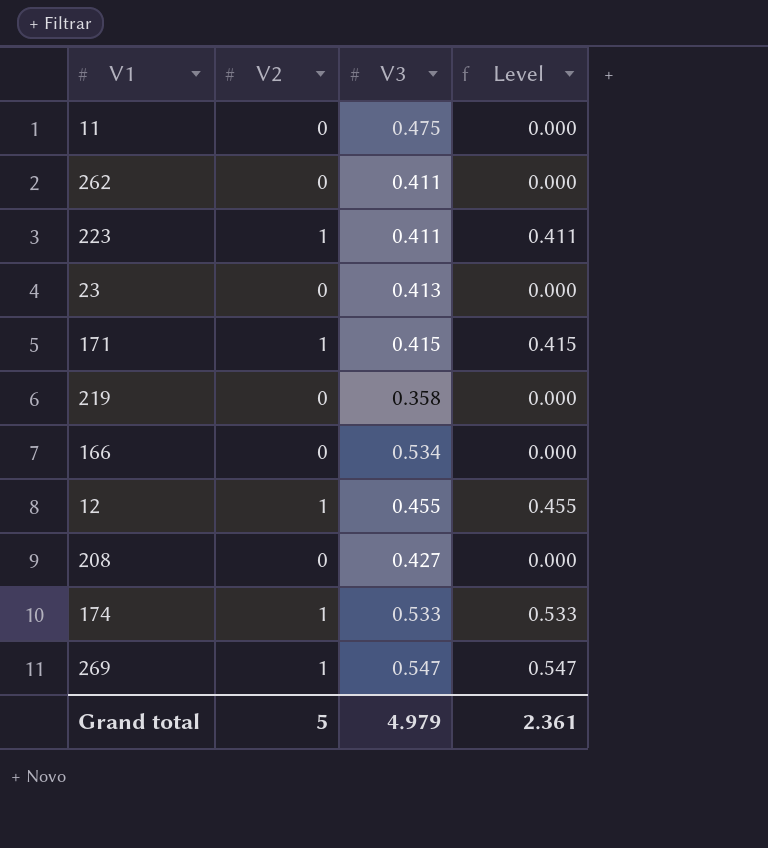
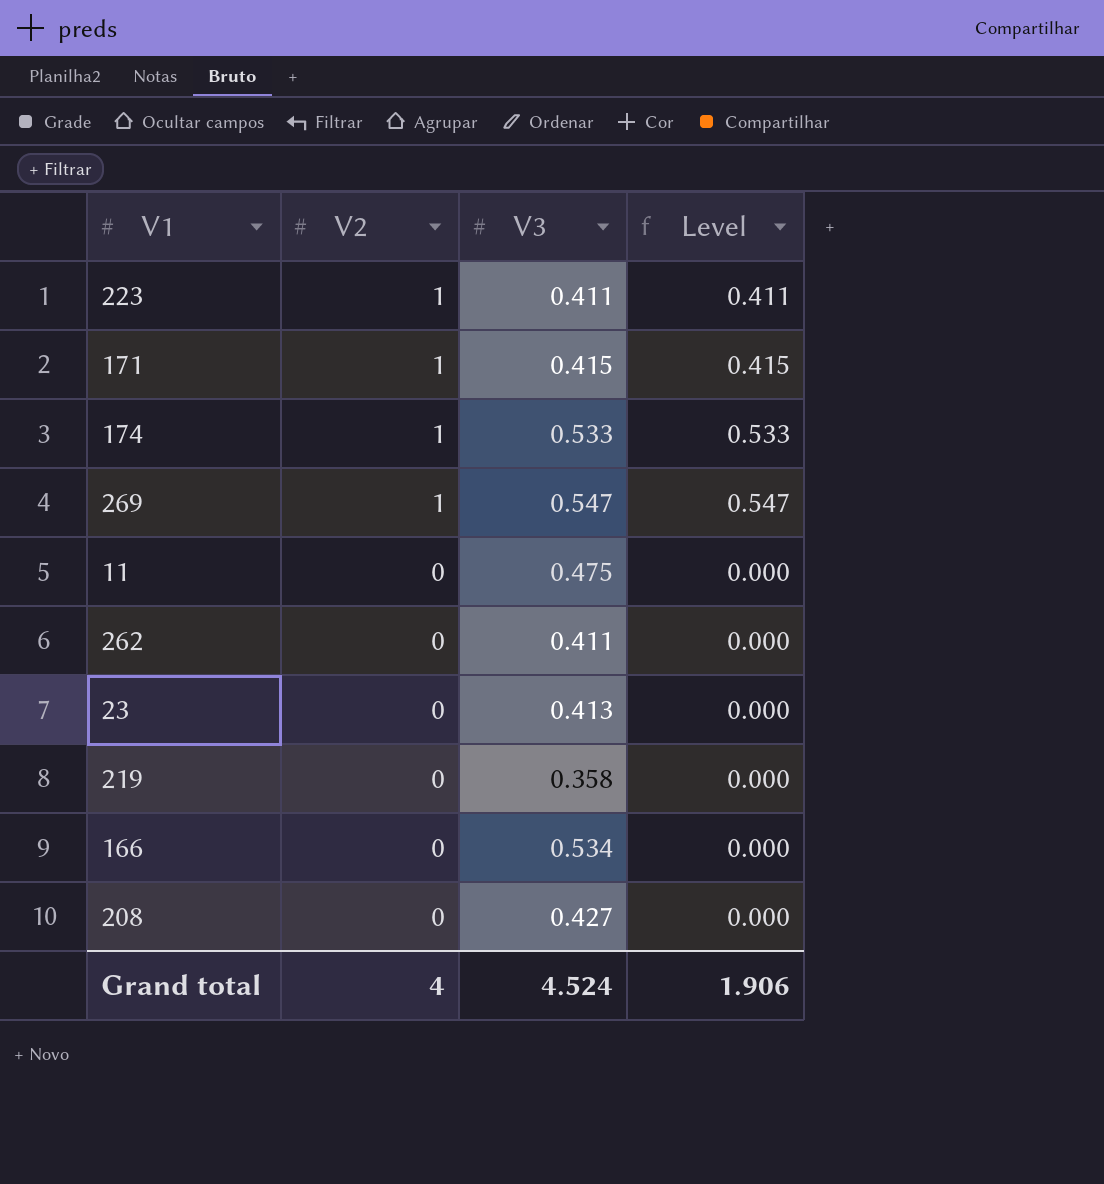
row order: none -> V2 descending
row 12: 1 | 0.455 | 0.455 -> none
Grand total | V2: 5 -> 4
Grand total | V3: 4.979 -> 4.524
Grand total | Level: 2.361 -> 1.906

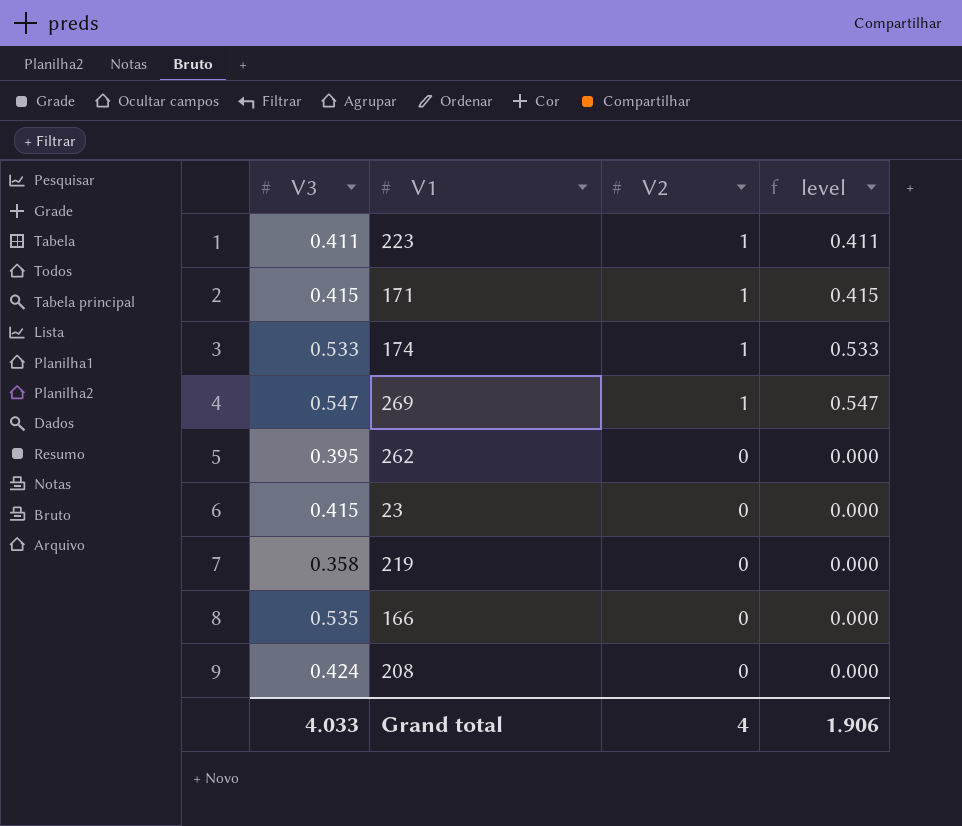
column V3 | position: 3 -> 1
column name: Level -> level
row 11: 0 | 0.475 | 0.000 -> none
262 | V3: 0.411 -> 0.395
23 | V3: 0.413 -> 0.415
166 | V3: 0.534 -> 0.535
208 | V3: 0.427 -> 0.424
Grand total | V3: 4.524 -> 4.033

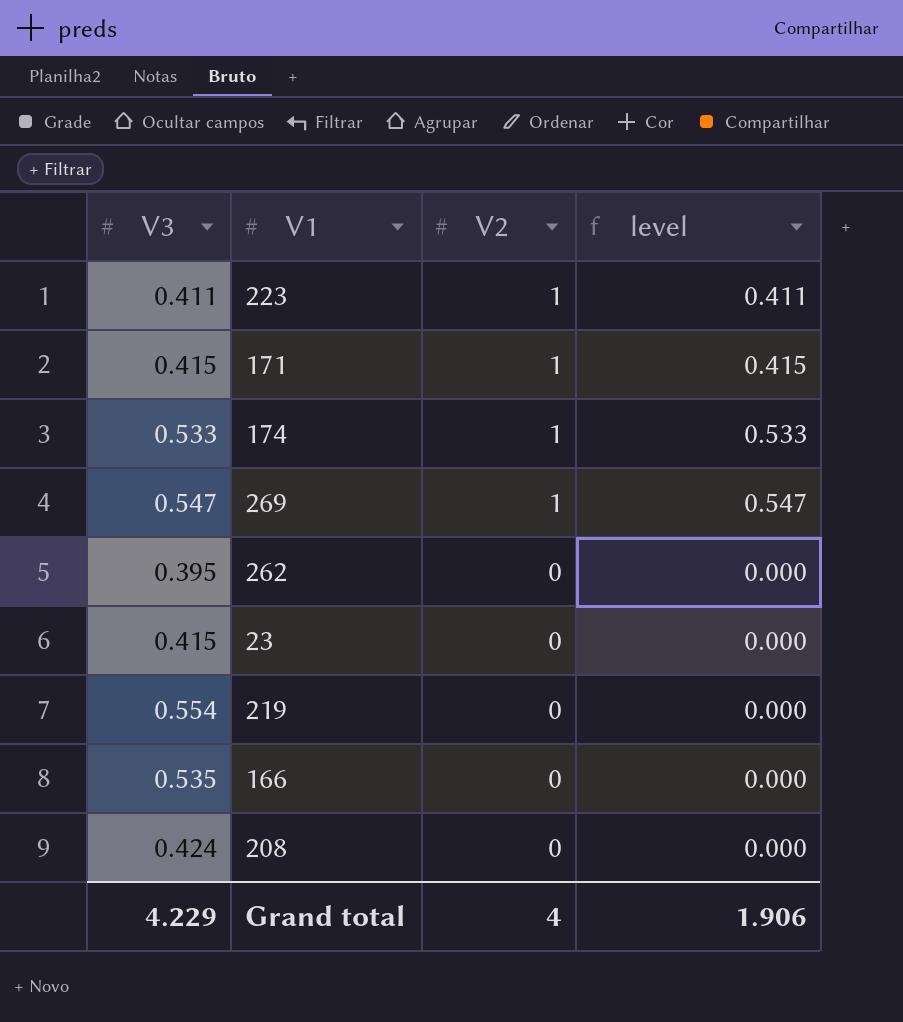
219 | V3: 0.358 -> 0.554
Grand total | V3: 4.033 -> 4.229

